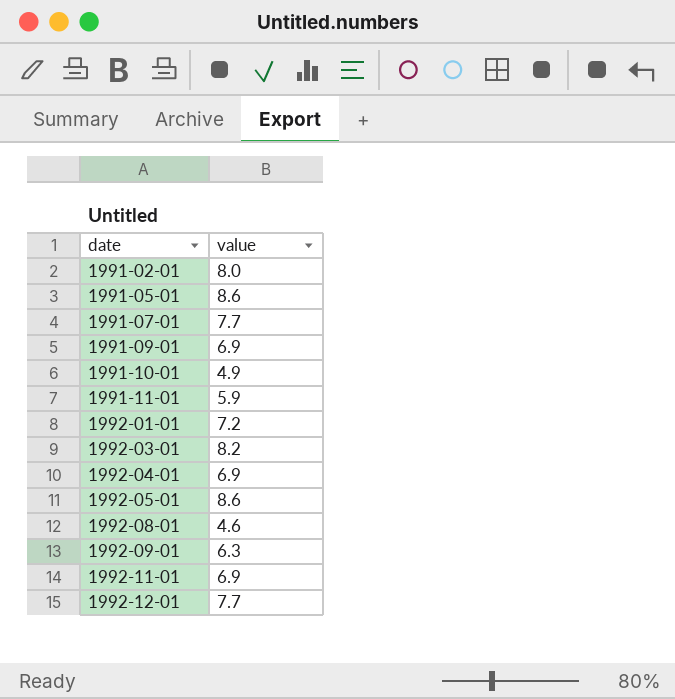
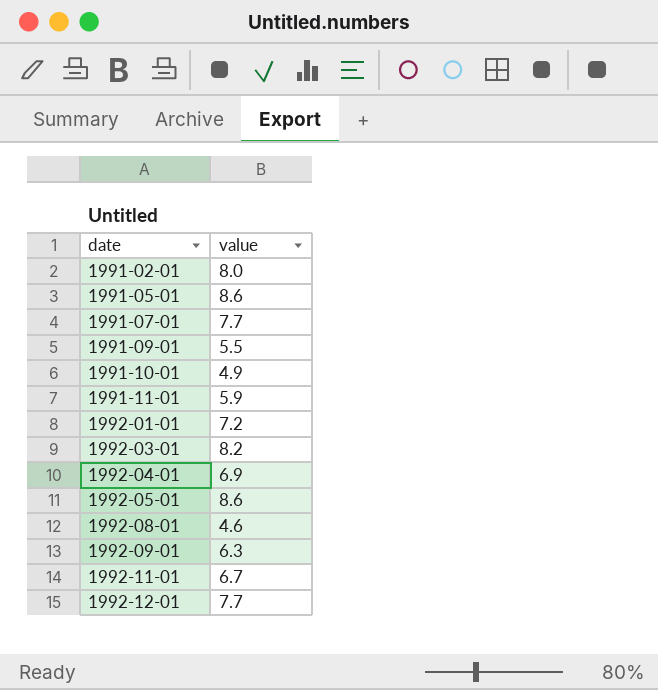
1991-09-01 | value: 6.9 -> 5.5
1992-11-01 | value: 6.9 -> 6.7

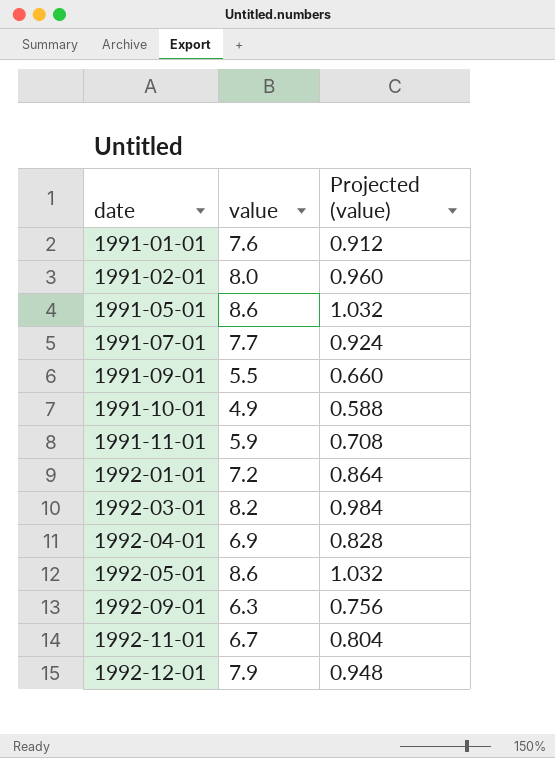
column Projected (value) | formula: none -> [value] * 0.12
row 1992-08-01: 4.6 -> none
row 1991-01-01: none -> 7.6 | 0.912
1992-12-01 | value: 7.7 -> 7.9

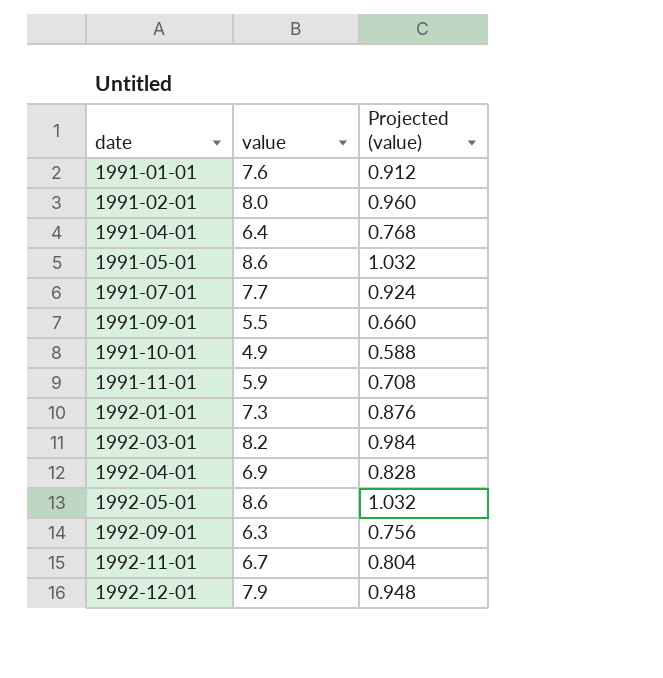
row 1991-04-01: none -> 6.4 | 0.768
1992-01-01 | value: 7.2 -> 7.3
1992-01-01 | Projected (value): 0.864 -> 0.876

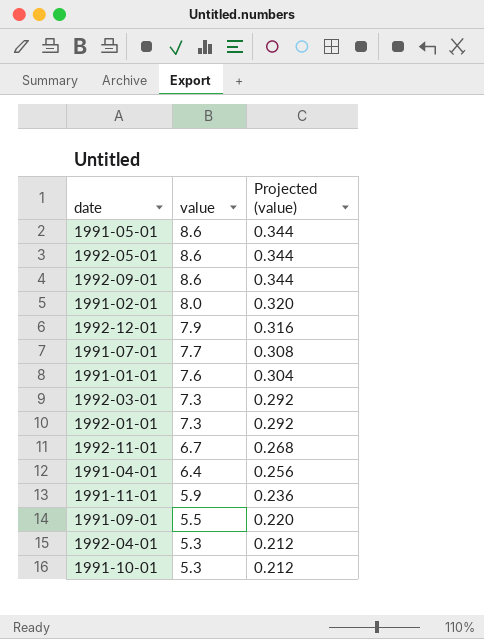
row order: date ascending -> value descending
column Projected (value) | formula: [value] * 0.12 -> [value] * 0.04
1992-09-01 | value: 6.3 -> 8.6
1992-03-01 | value: 8.2 -> 7.3
1992-04-01 | value: 6.9 -> 5.3
1991-10-01 | value: 4.9 -> 5.3

